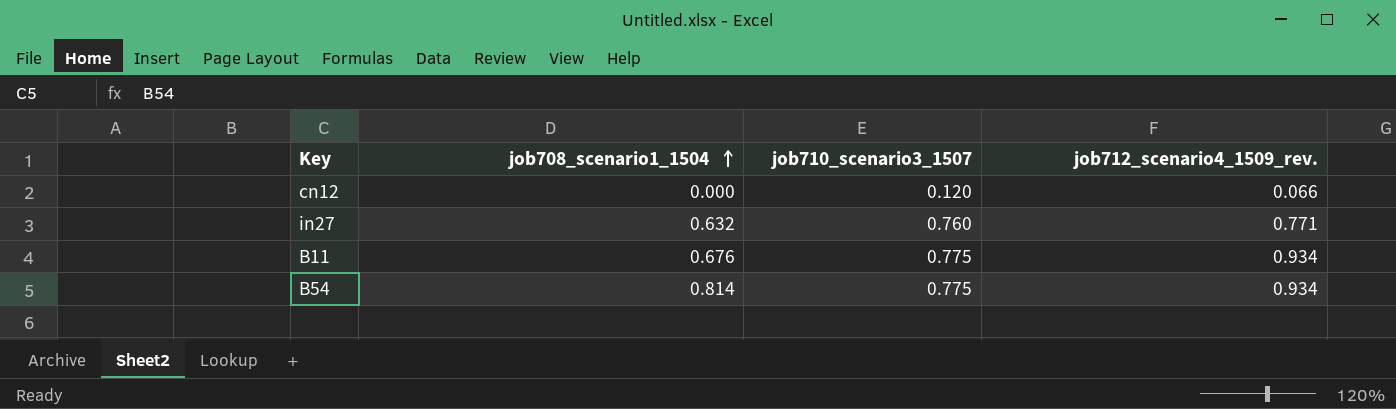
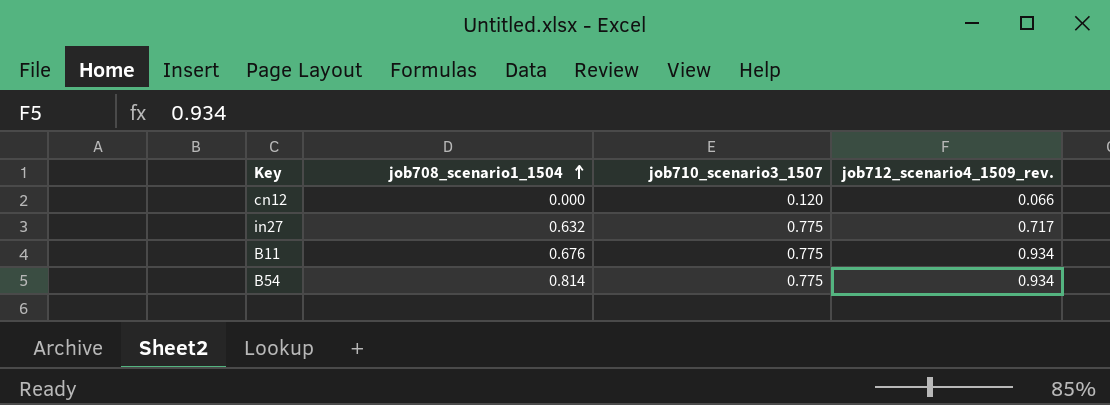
in27 | job710_scenario3_1507: 0.760 -> 0.775
in27 | job712_scenario4_1509_rev.: 0.771 -> 0.717

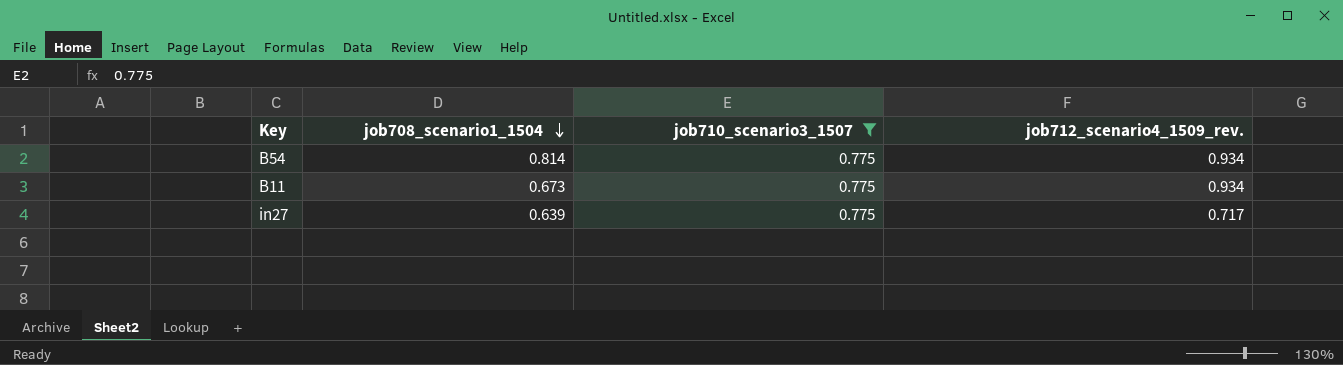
filter: none -> job710_scenario3_1507 = 0.775
row order: job708_scenario1_1504 ascending -> job708_scenario1_1504 descending
B11 | job708_scenario1_1504: 0.676 -> 0.673
in27 | job708_scenario1_1504: 0.632 -> 0.639

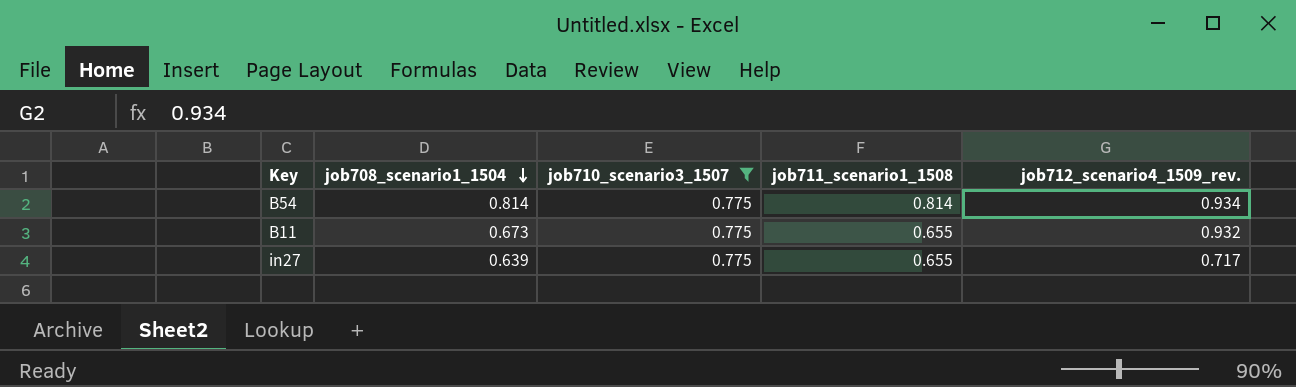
column job711_scenario1_1508 | position: none -> 4
B11 | job712_scenario4_1509_rev.: 0.934 -> 0.932

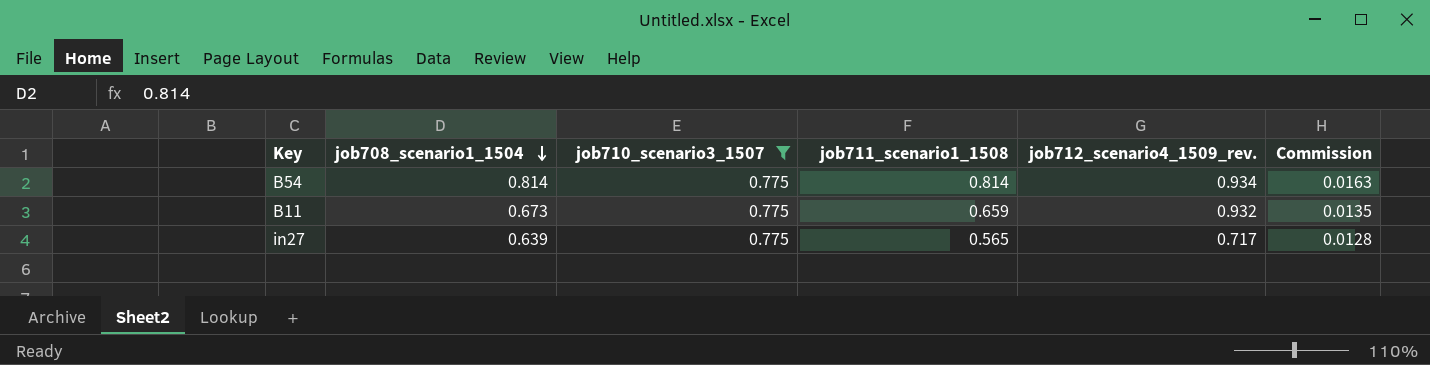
column Commission | formula: none -> [job708_scenario1_1504] * 0.02
B11 | job711_scenario1_1508: 0.655 -> 0.659
in27 | job711_scenario1_1508: 0.655 -> 0.565

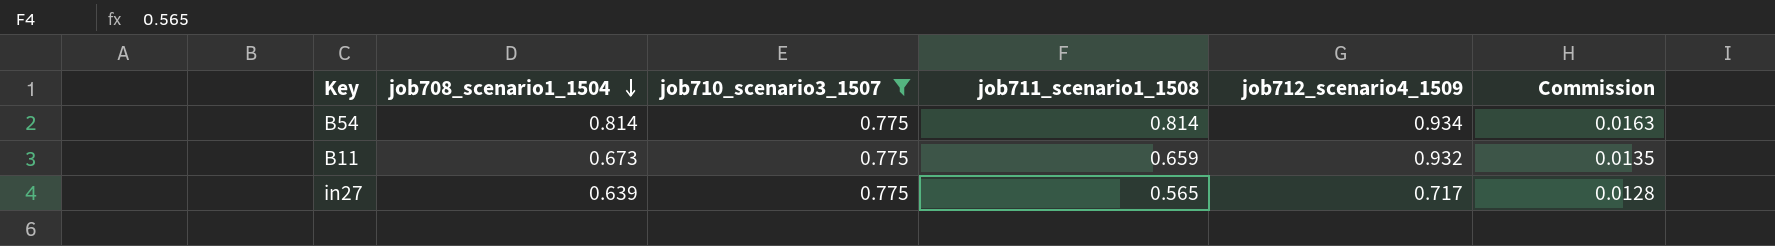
column name: job712_scenario4_1509_rev. -> job712_scenario4_1509

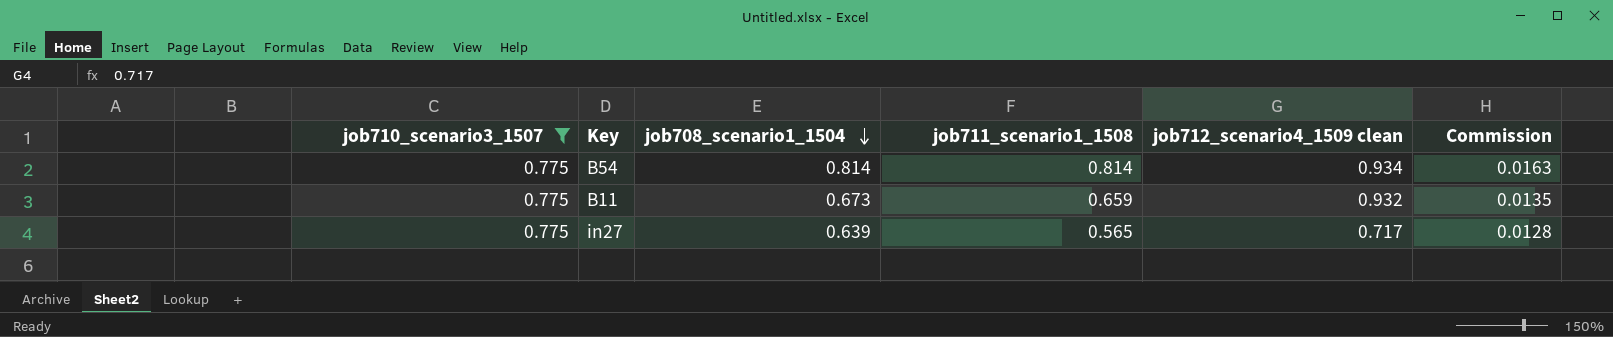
column job710_scenario3_1507 | position: 3 -> 1
column name: job712_scenario4_1509 -> job712_scenario4_1509 clean

